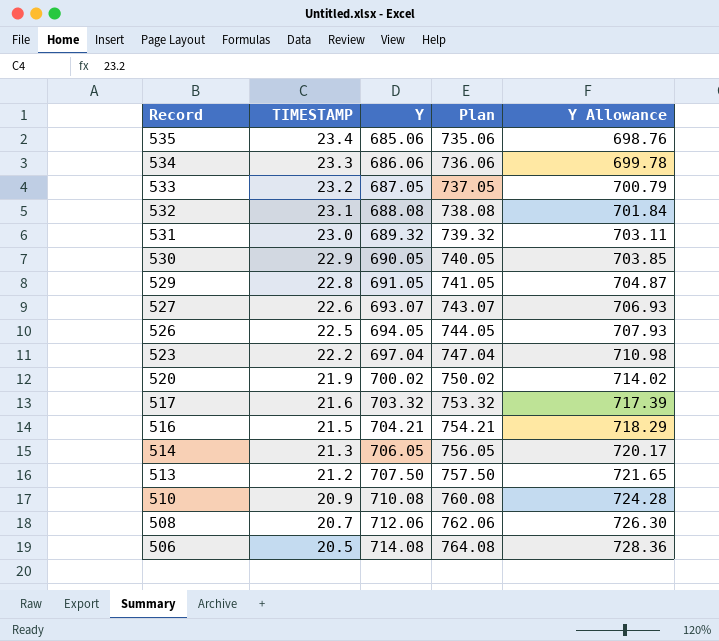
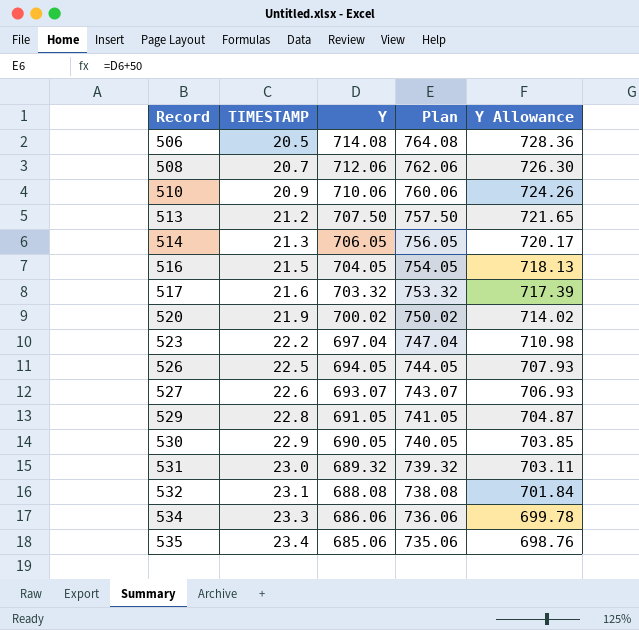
row order: Record descending -> Record ascending
row 533: 23.2 | 687.05 | 737.05 | 700.79 -> none
510 | Y: 710.08 -> 710.06
510 | Plan: 760.08 -> 760.06
510 | Y Allowance: 724.28 -> 724.26
516 | Y: 704.21 -> 704.05
516 | Plan: 754.21 -> 754.05
516 | Y Allowance: 718.29 -> 718.13

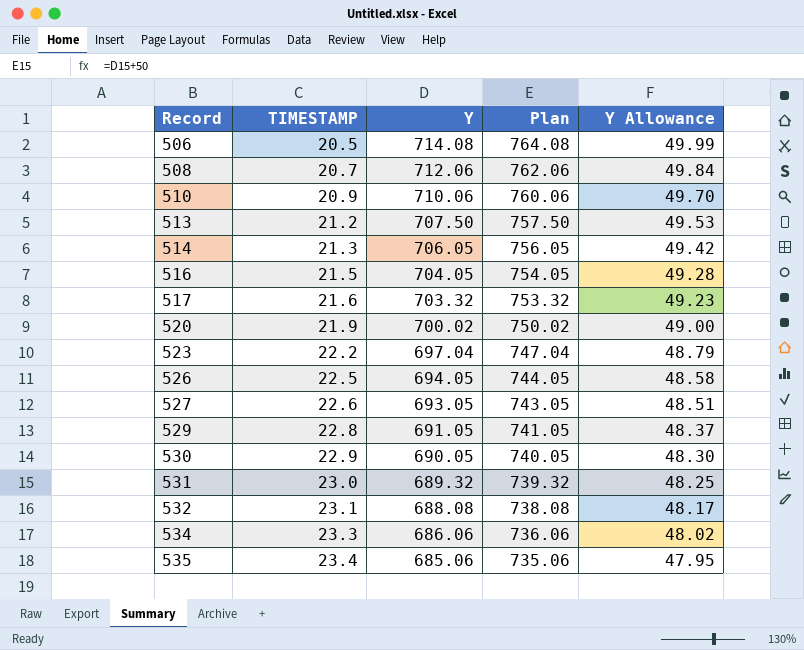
column Y Allowance | formula: [Y] * 1.02 -> [Y] * 0.07
527 | Y: 693.07 -> 693.05
527 | Plan: 743.07 -> 743.05

